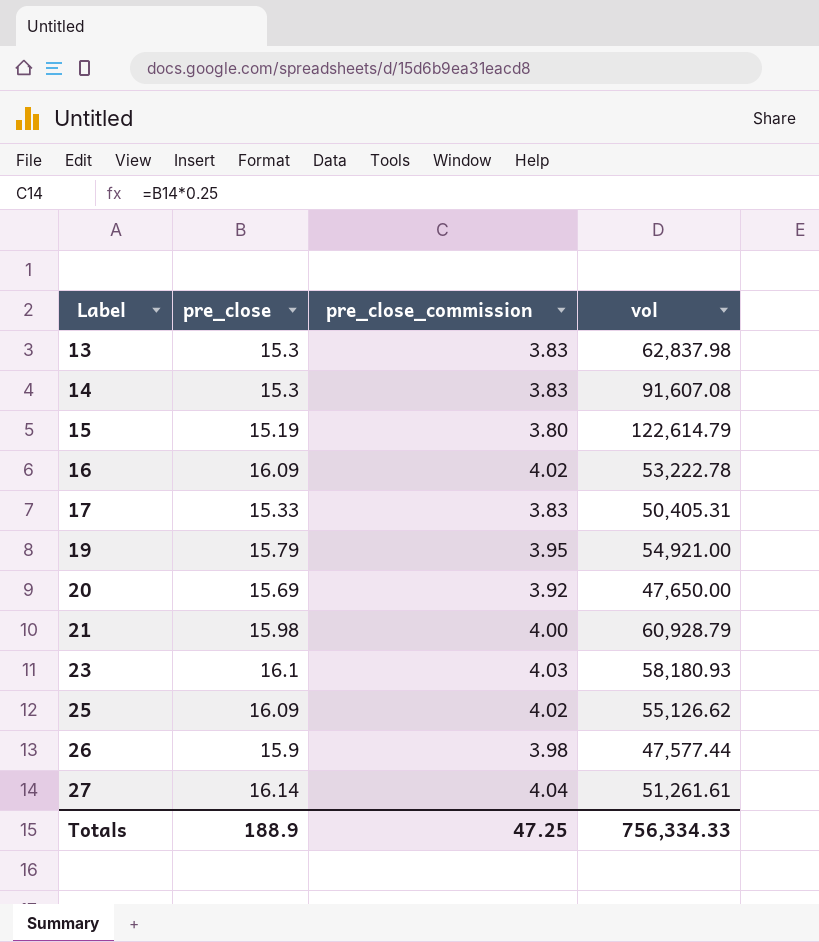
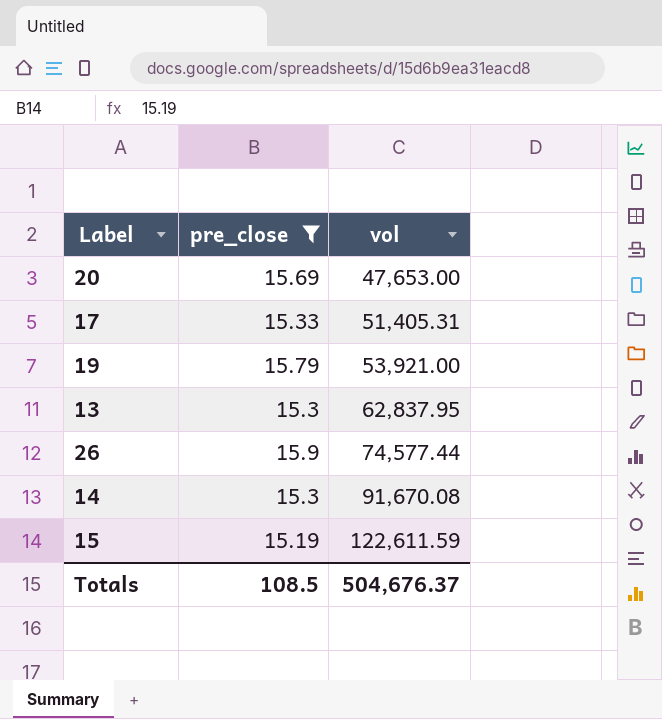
filter: none -> pre_close <= 15.9
row order: Label ascending -> vol ascending
column pre_close_commission | formula: [pre_close] * 0.25 -> none
20 | vol: 47,650.00 -> 47,653.00
17 | vol: 50,405.31 -> 51,405.31
19 | vol: 54,921.00 -> 53,921.00
13 | vol: 62,837.98 -> 62,837.95
26 | vol: 47,577.44 -> 74,577.44
14 | vol: 91,607.08 -> 91,670.08
15 | vol: 122,614.79 -> 122,611.59
Totals | pre_close: 188.9 -> 108.5
Totals | vol: 756,334.33 -> 504,676.37

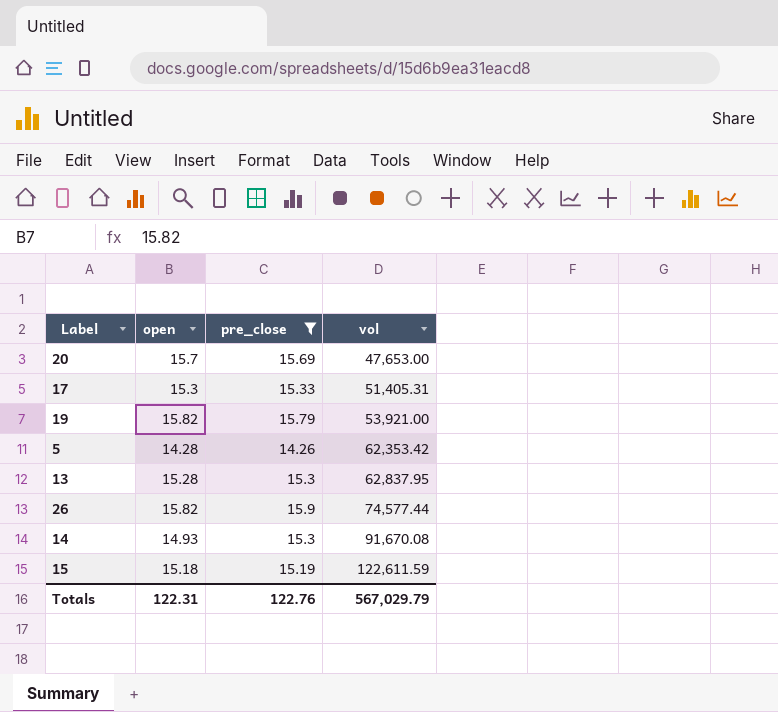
column open | position: none -> 2
row 5: none -> 14.28 | 14.26 | 62,353.42
Totals | pre_close: 108.5 -> 122.76
Totals | vol: 504,676.37 -> 567,029.79

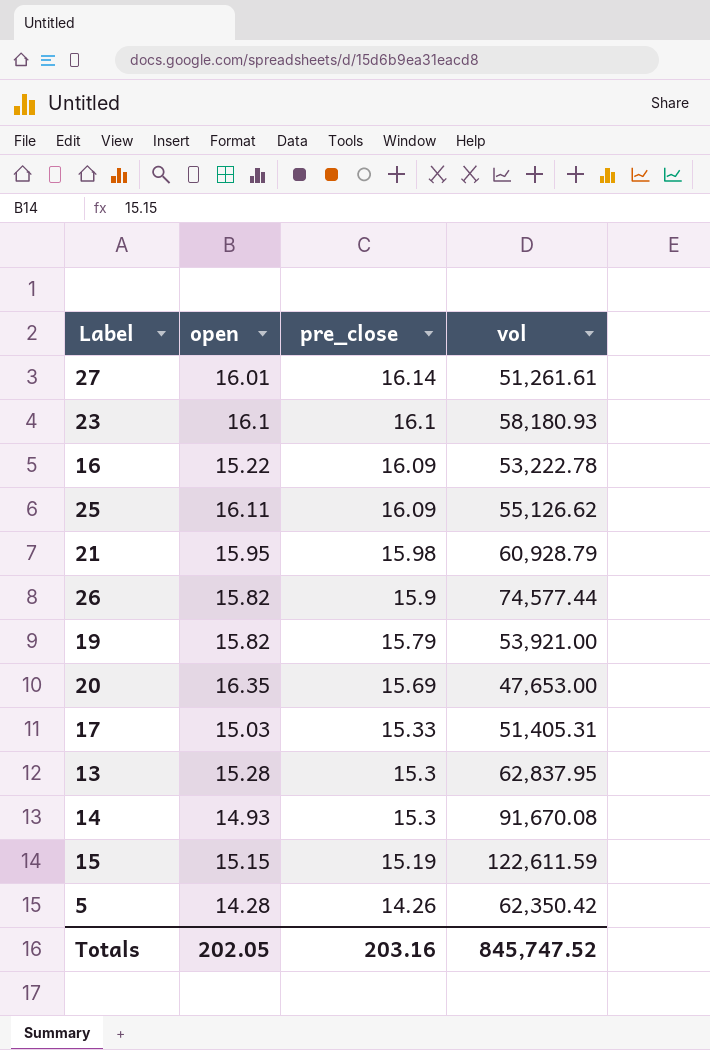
filter: pre_close <= 15.9 -> none
row order: vol ascending -> pre_close descending
20 | open: 15.7 -> 16.35
17 | open: 15.3 -> 15.03
15 | open: 15.18 -> 15.15
5 | vol: 62,353.42 -> 62,350.42
Totals | open: 122.31 -> 202.05
Totals | pre_close: 122.76 -> 203.16
Totals | vol: 567,029.79 -> 845,747.52

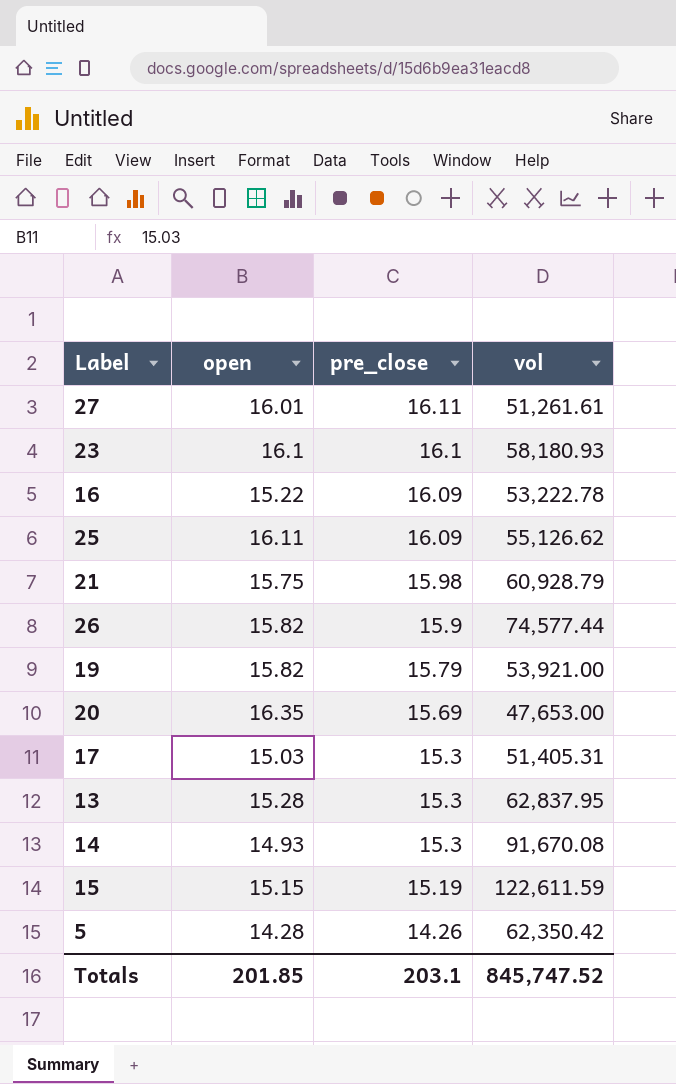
27 | pre_close: 16.14 -> 16.11
21 | open: 15.95 -> 15.75
17 | pre_close: 15.33 -> 15.3
Totals | open: 202.05 -> 201.85
Totals | pre_close: 203.16 -> 203.1

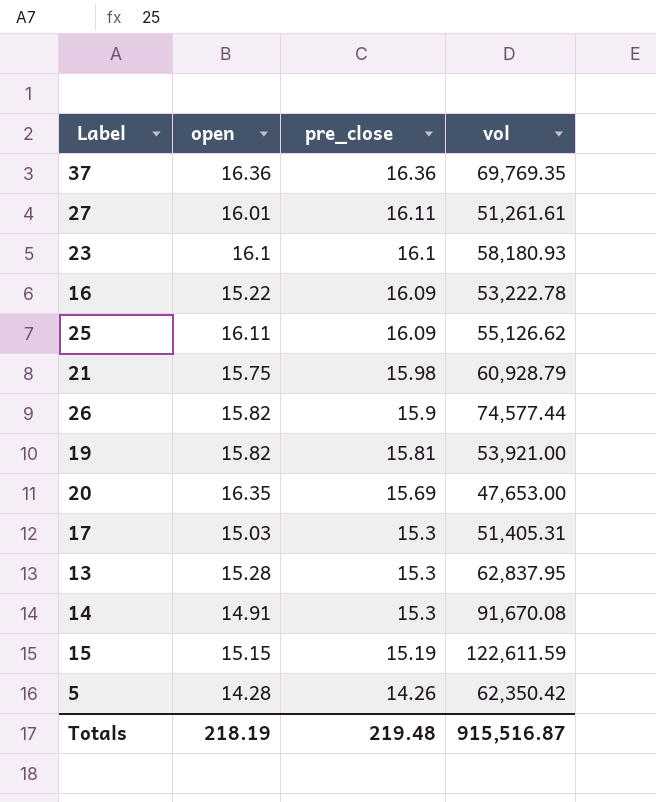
row 37: none -> 16.36 | 16.36 | 69,769.35
19 | pre_close: 15.79 -> 15.81
14 | open: 14.93 -> 14.91
Totals | open: 201.85 -> 218.19
Totals | pre_close: 203.1 -> 219.48
Totals | vol: 845,747.52 -> 915,516.87

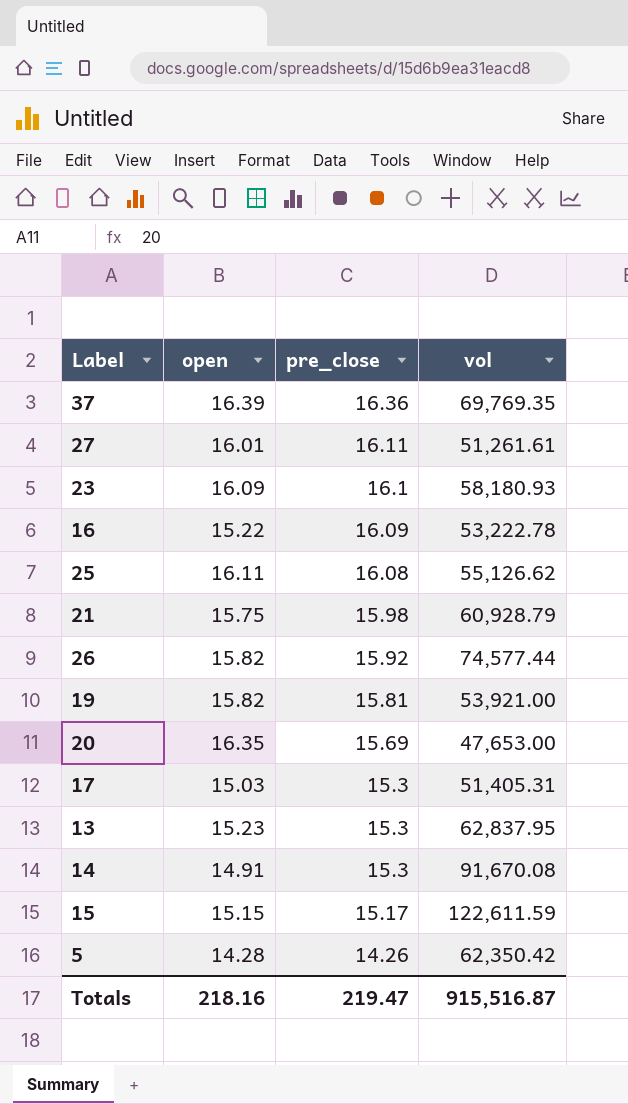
37 | open: 16.36 -> 16.39
23 | open: 16.1 -> 16.09
25 | pre_close: 16.09 -> 16.08
26 | pre_close: 15.9 -> 15.92
13 | open: 15.28 -> 15.23
15 | pre_close: 15.19 -> 15.17
Totals | open: 218.19 -> 218.16
Totals | pre_close: 219.48 -> 219.47

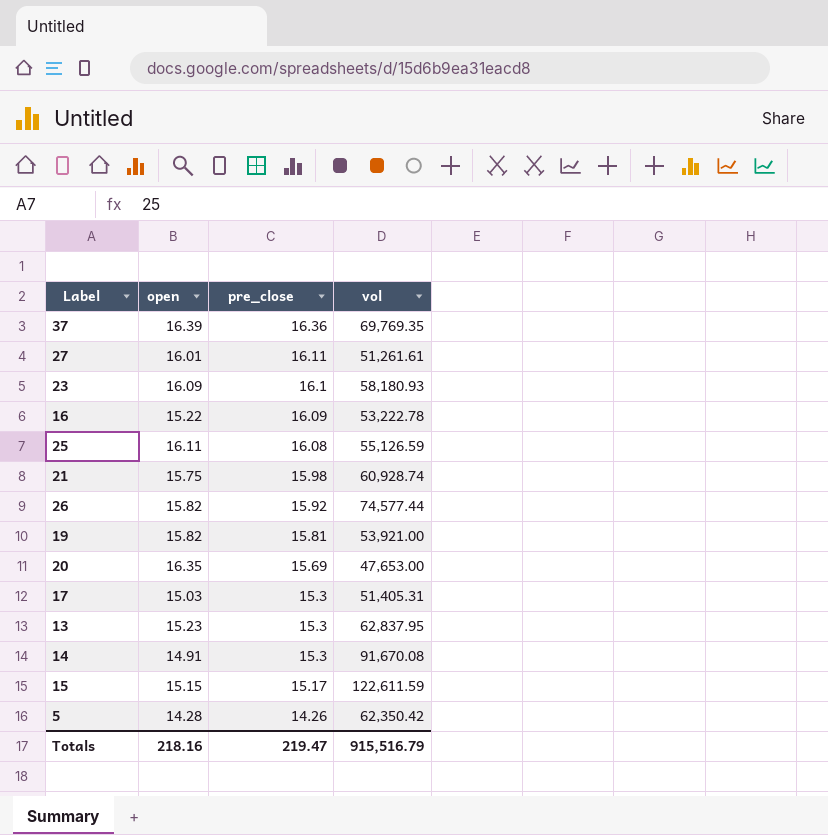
25 | vol: 55,126.62 -> 55,126.59
21 | vol: 60,928.79 -> 60,928.74
Totals | vol: 915,516.87 -> 915,516.79

